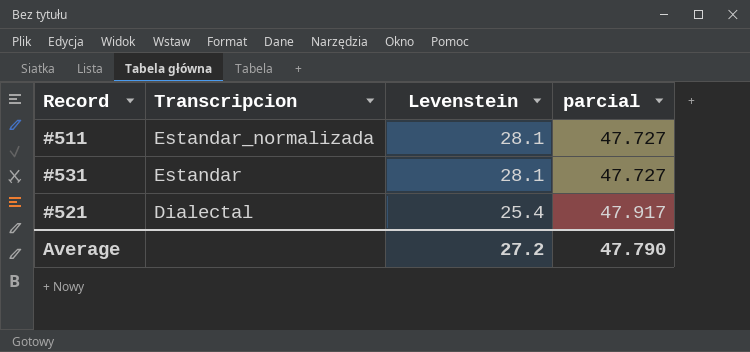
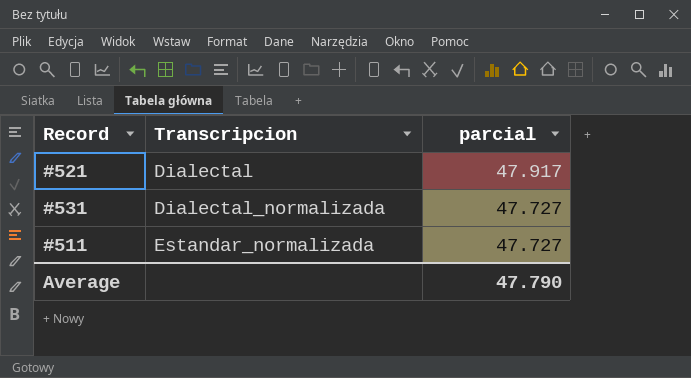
row order: Transcripcion descending -> Transcripcion ascending
column Levenstein | position: 3 -> none
#531 | Transcripcion: Estandar -> Dialectal_normalizada

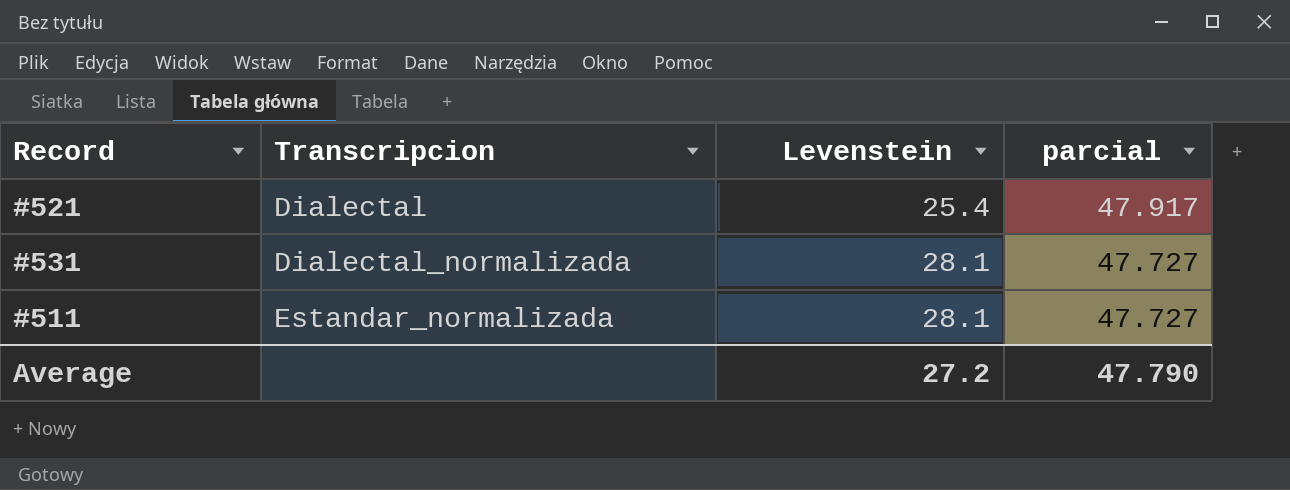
column Levenstein | position: none -> 3

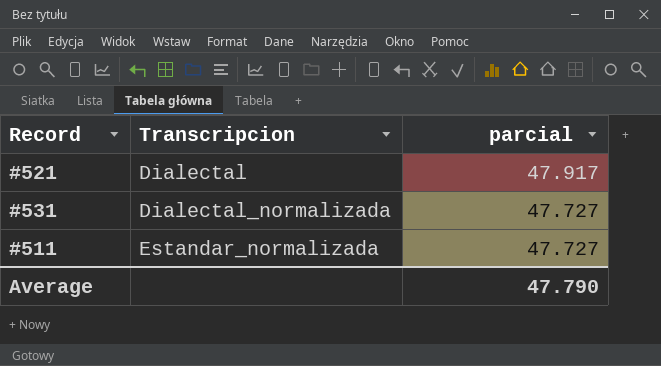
column Levenstein | position: 3 -> none

